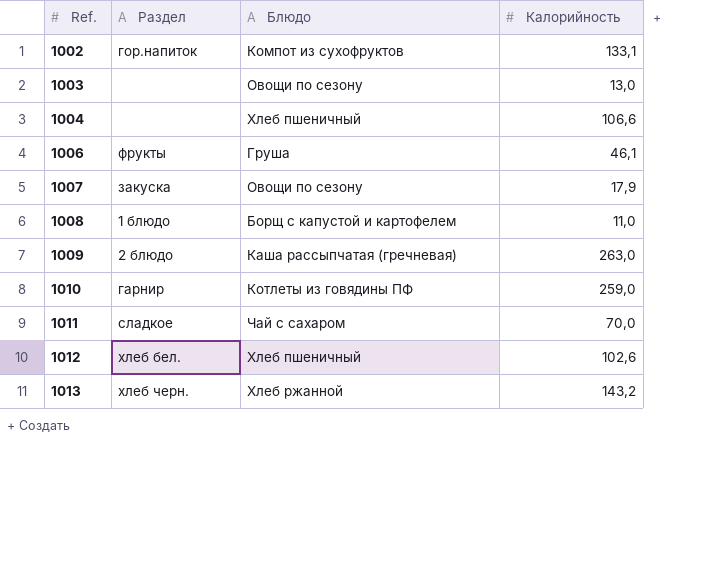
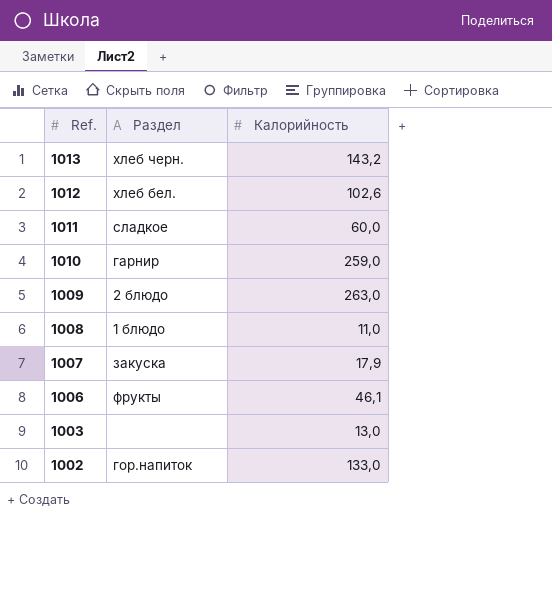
row order: Ref. ascending -> Ref. descending
column Блюдо | position: 3 -> none
row 1004: none | Хлеб пшеничный | 106,6 -> none
1011 | Калорийность: 70,0 -> 60,0
1002 | Калорийность: 133,1 -> 133,0

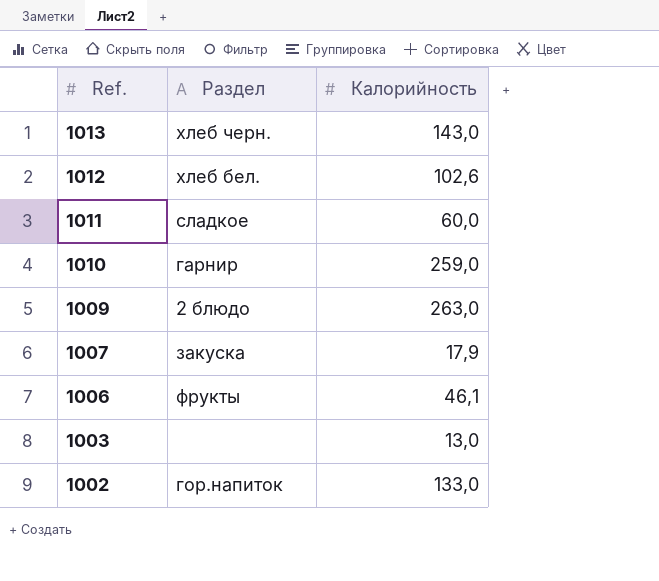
row 1008: 1 блюдо | 11,0 -> none
1013 | Калорийность: 143,2 -> 143,0

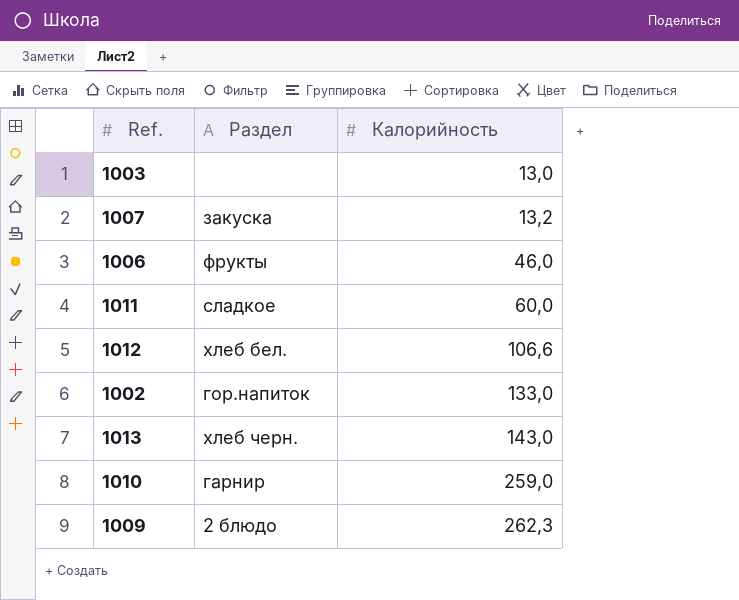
row order: Ref. descending -> Калорийность ascending
1007 | Калорийность: 17,9 -> 13,2
1006 | Калорийность: 46,1 -> 46,0
1012 | Калорийность: 102,6 -> 106,6
1009 | Калорийность: 263,0 -> 262,3

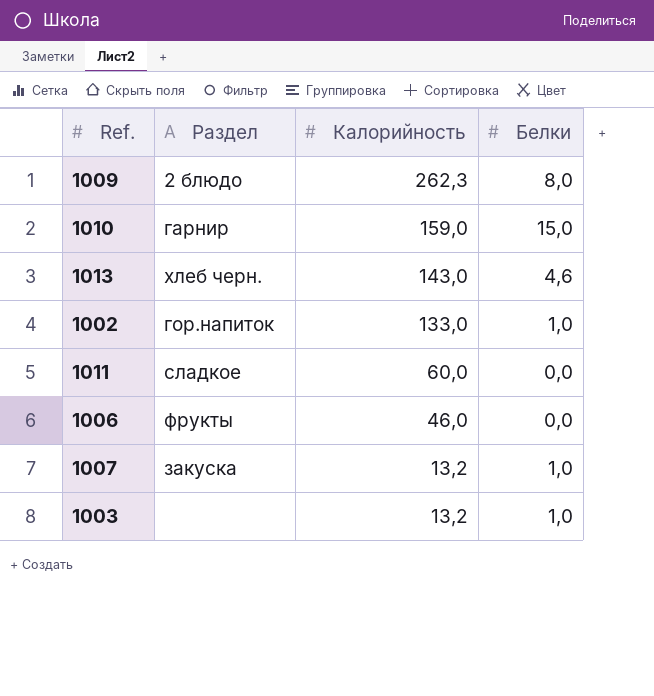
row order: Калорийность ascending -> Калорийность descending
column Белки | position: none -> 4
row 1012: хлеб бел. | 106,6 -> none
1010 | Калорийность: 259,0 -> 159,0
1003 | Калорийность: 13,0 -> 13,2

